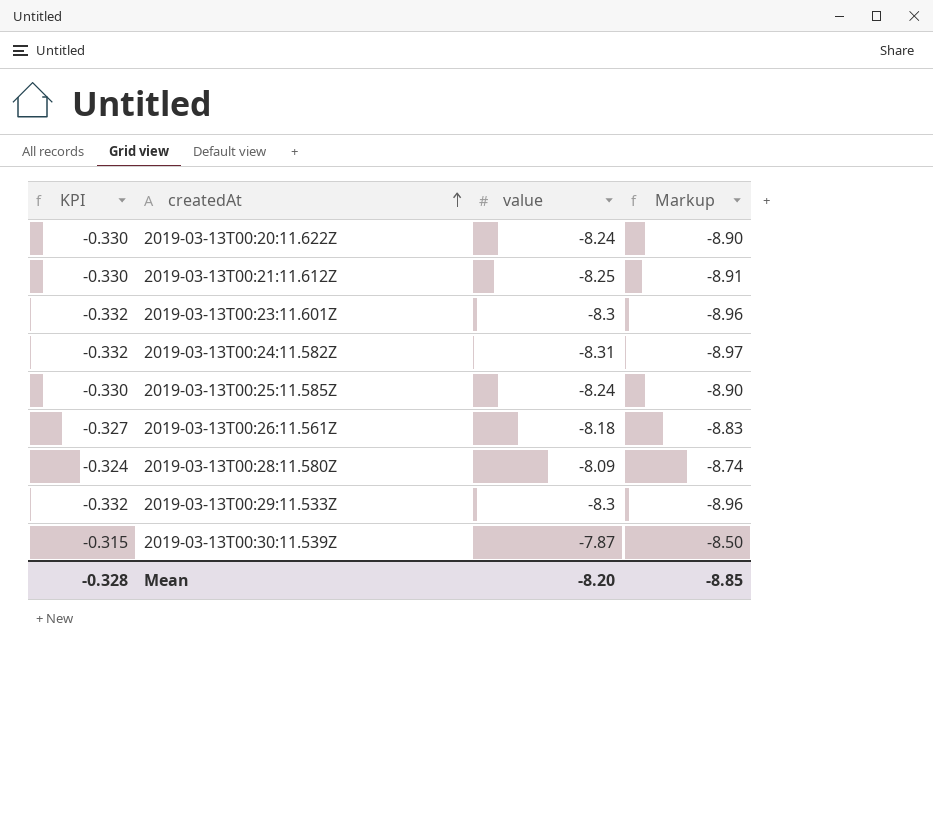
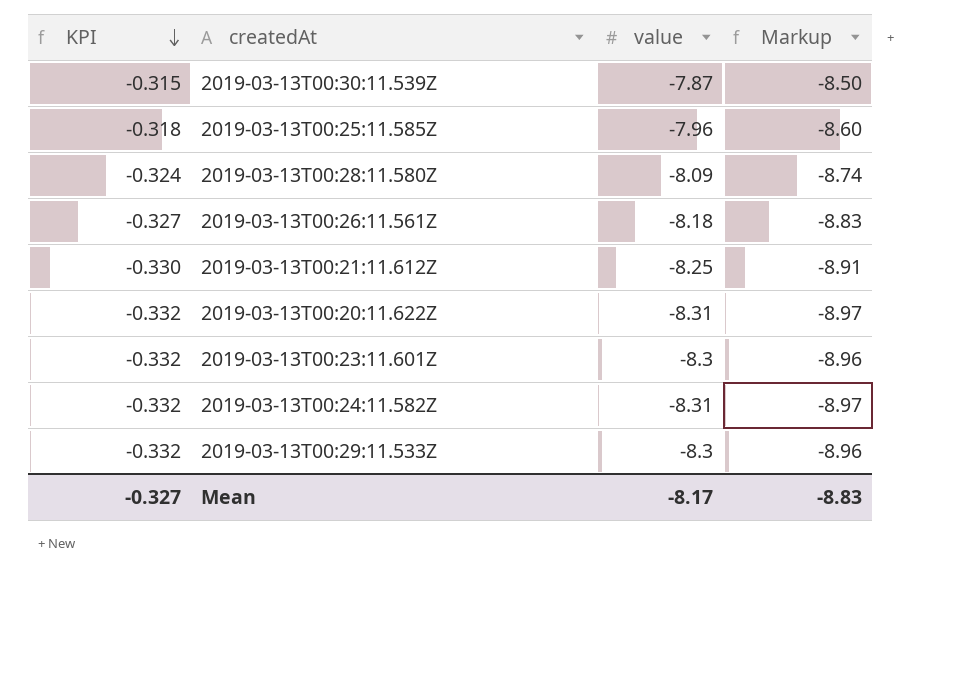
row order: createdAt ascending -> KPI descending
2019-03-13T00:25:11.585Z | KPI: -0.330 -> -0.318
2019-03-13T00:25:11.585Z | value: -8.24 -> -7.96
2019-03-13T00:25:11.585Z | Markup: -8.90 -> -8.60
2019-03-13T00:20:11.622Z | KPI: -0.330 -> -0.332
2019-03-13T00:20:11.622Z | value: -8.24 -> -8.31
2019-03-13T00:20:11.622Z | Markup: -8.90 -> -8.97
Mean | KPI: -0.328 -> -0.327
Mean | value: -8.20 -> -8.17
Mean | Markup: -8.85 -> -8.83

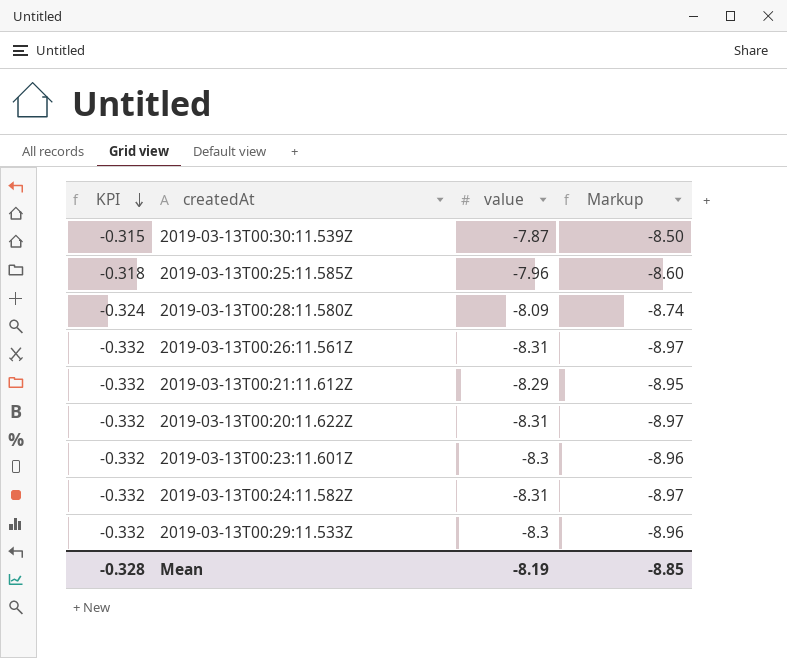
2019-03-13T00:26:11.561Z | KPI: -0.327 -> -0.332
2019-03-13T00:26:11.561Z | value: -8.18 -> -8.31
2019-03-13T00:26:11.561Z | Markup: -8.83 -> -8.97
2019-03-13T00:21:11.612Z | KPI: -0.330 -> -0.332
2019-03-13T00:21:11.612Z | value: -8.25 -> -8.29
2019-03-13T00:21:11.612Z | Markup: -8.91 -> -8.95
Mean | KPI: -0.327 -> -0.328
Mean | value: -8.17 -> -8.19
Mean | Markup: -8.83 -> -8.85

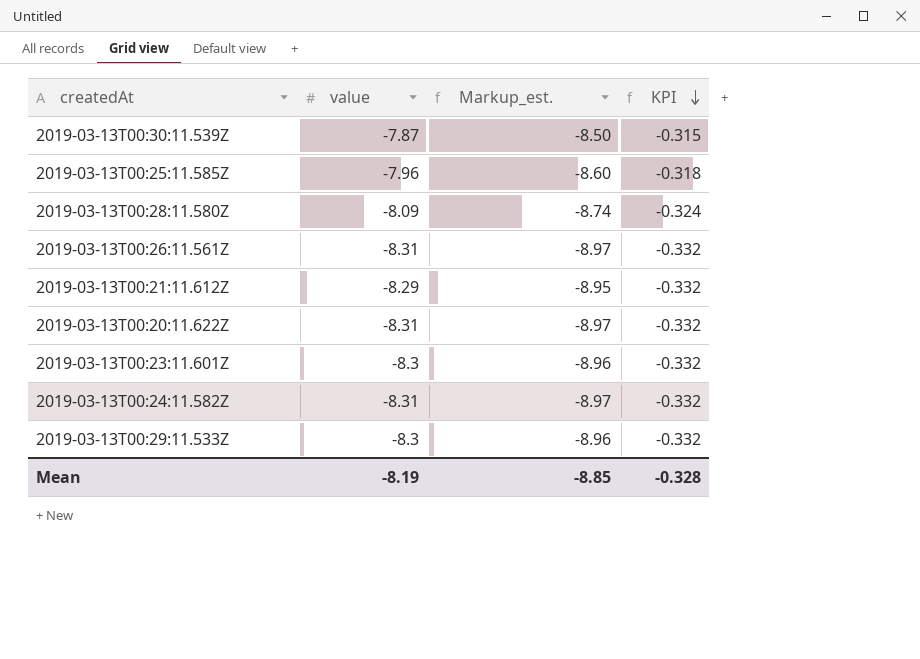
column name: Markup -> Markup_est.
column KPI | position: 1 -> 4

